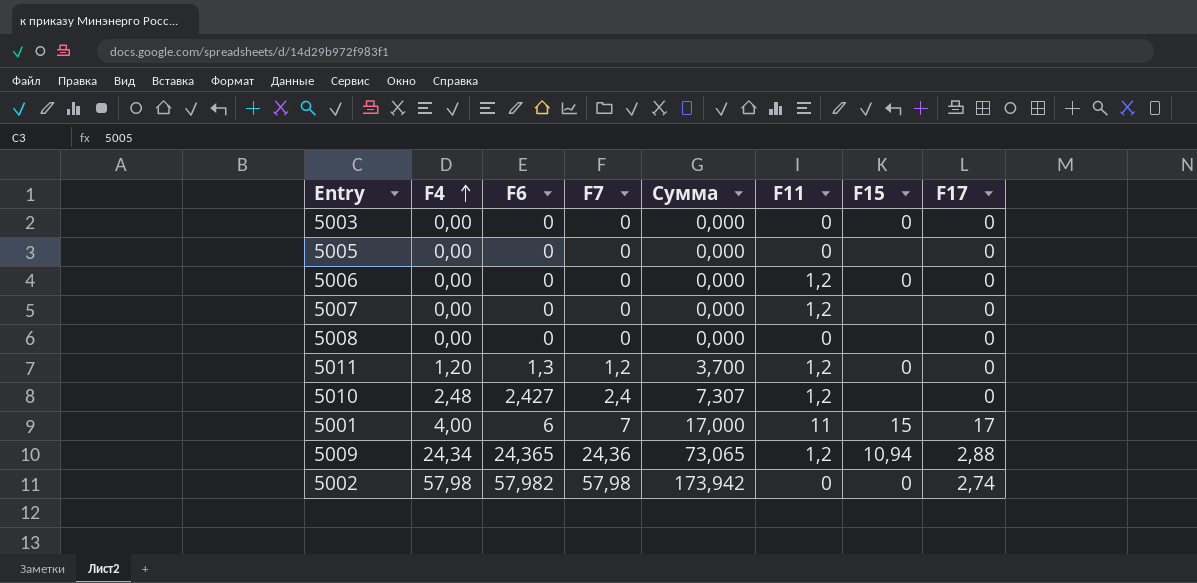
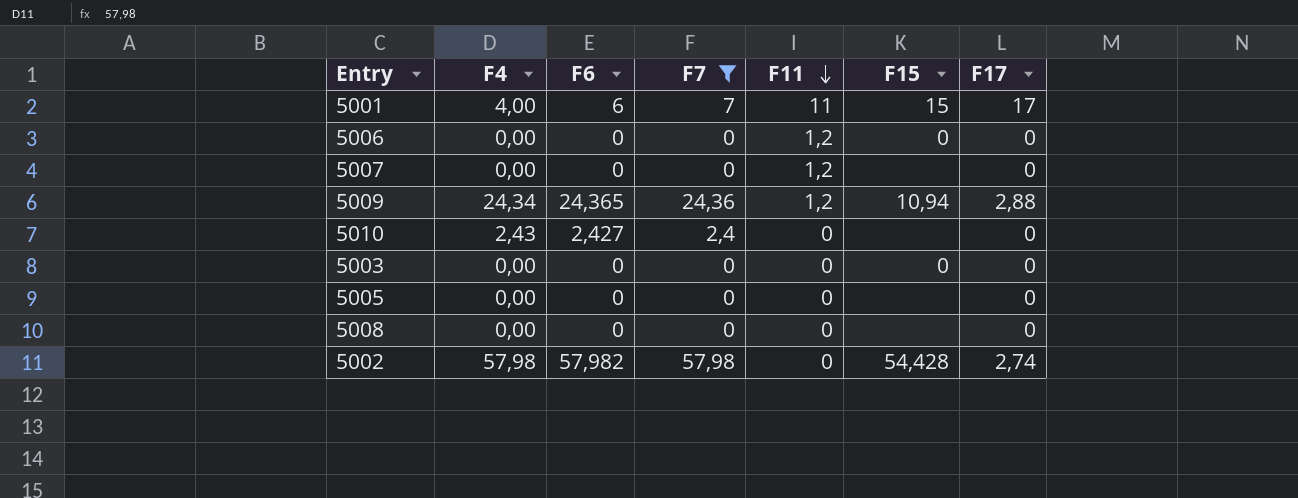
filter: none -> F7 != 1,2
row order: F4 ascending -> F11 descending
column Сумма | formula: [F4] + [F6] + [F7] -> none
5010 | F4: 2,48 -> 2,43
5010 | F11: 1,2 -> 0
5002 | F15: 0 -> 54,428

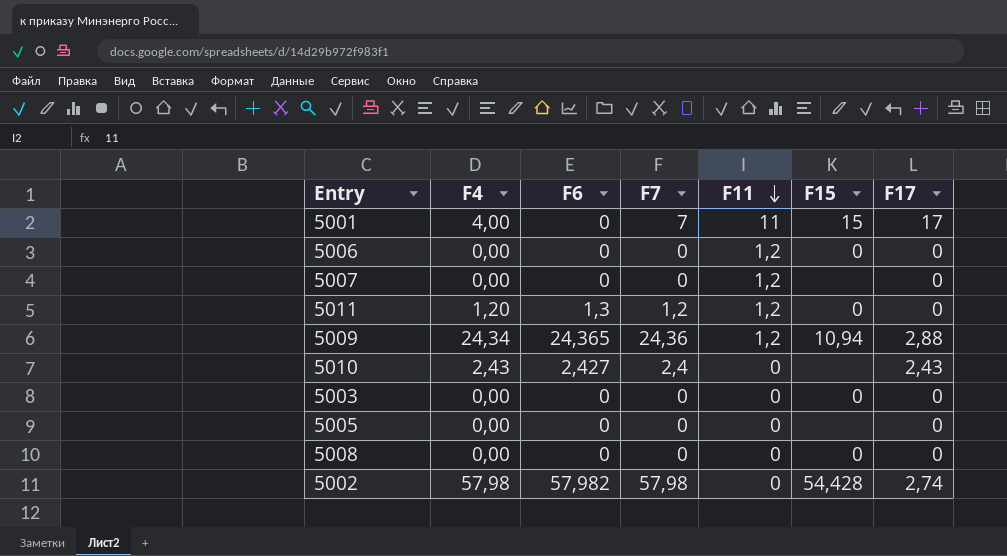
filter: F7 != 1,2 -> none
5001 | F6: 6 -> 0
5010 | F17: 0 -> 2,43
5008 | F15: none -> 0

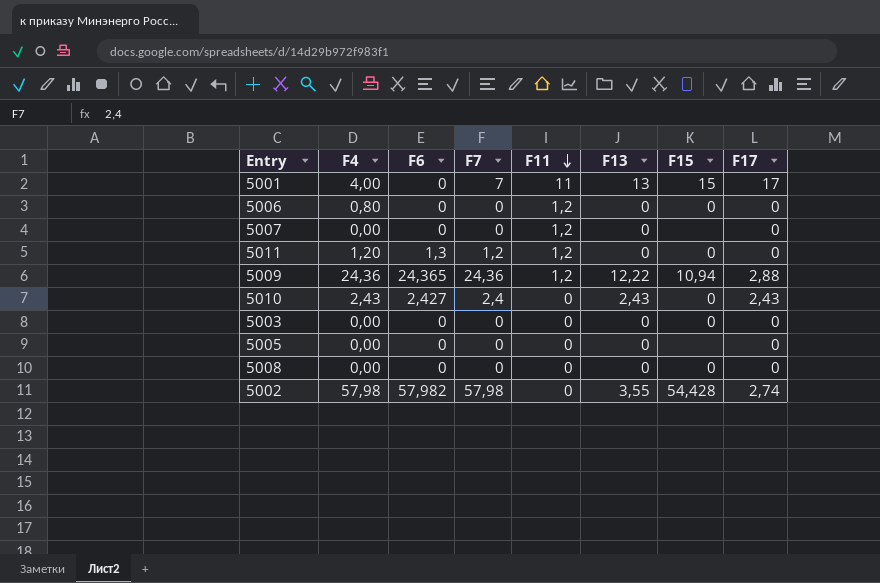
column F13 | position: none -> 6
5006 | F4: 0,00 -> 0,80
5009 | F4: 24,34 -> 24,36
5010 | F15: none -> 0

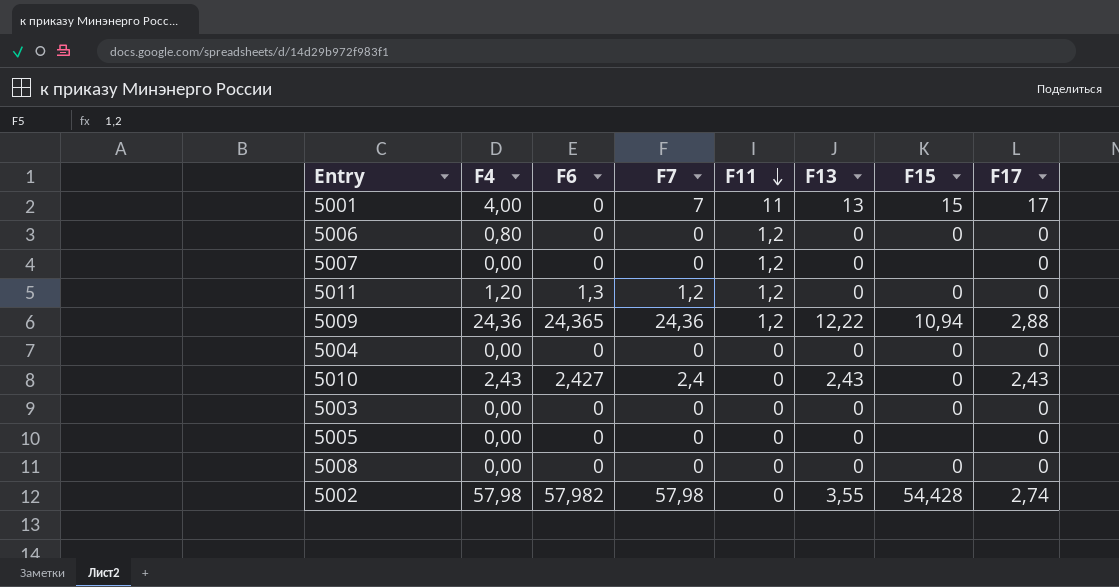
row 5004: none -> 0,00 | 0 | 0 | 0 | 0 | 0 | 0

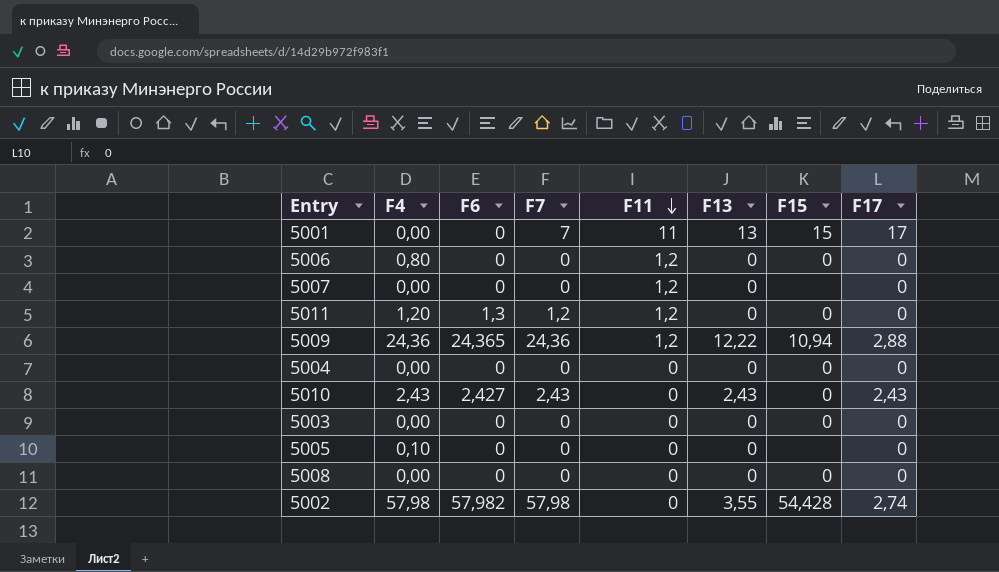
5001 | F4: 4,00 -> 0,00
5010 | F7: 2,4 -> 2,43
5005 | F4: 0,00 -> 0,10

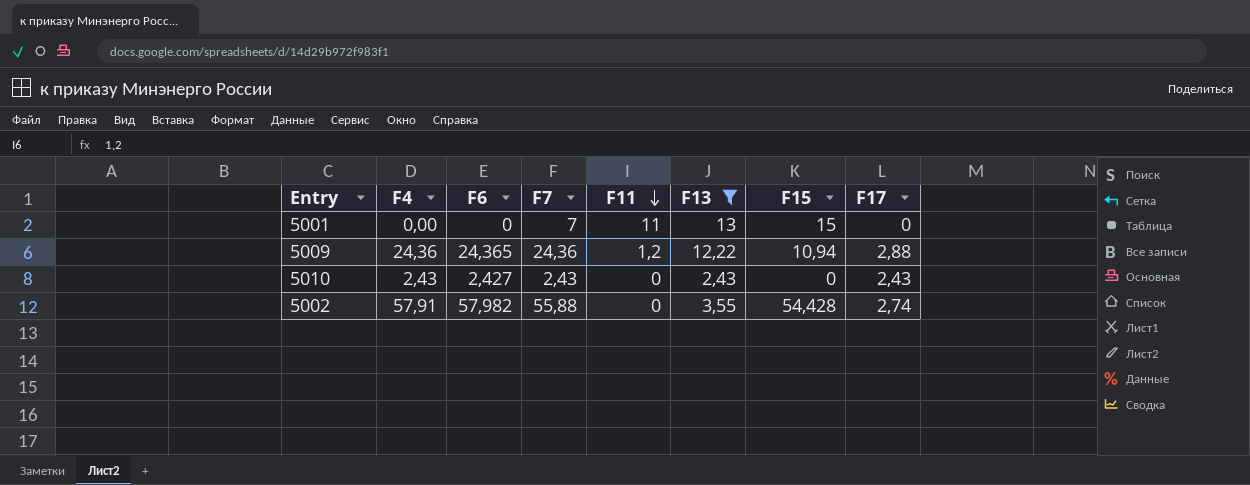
filter: none -> F13 != 0
5001 | F17: 17 -> 0
5002 | F4: 57,98 -> 57,91
5002 | F7: 57,98 -> 55,88

